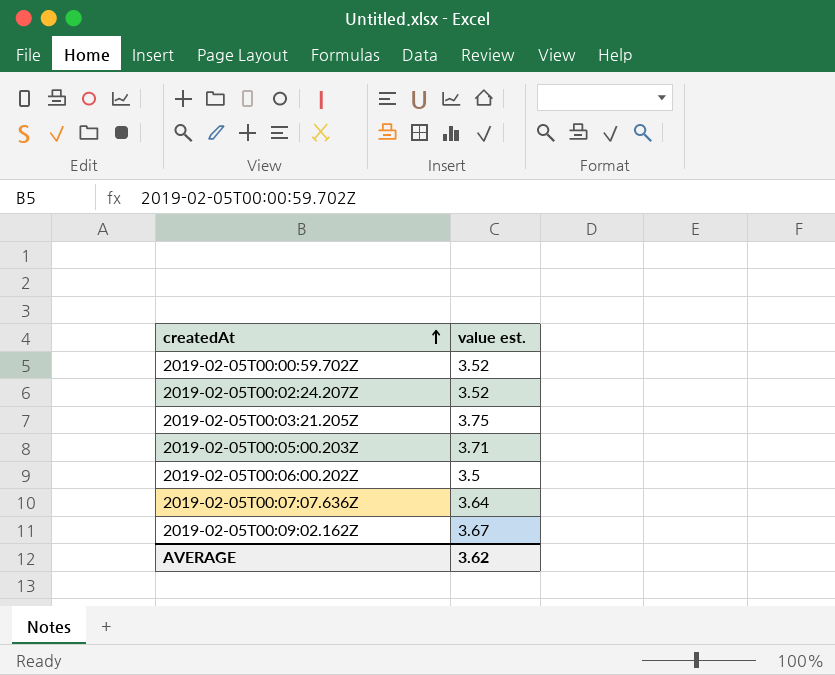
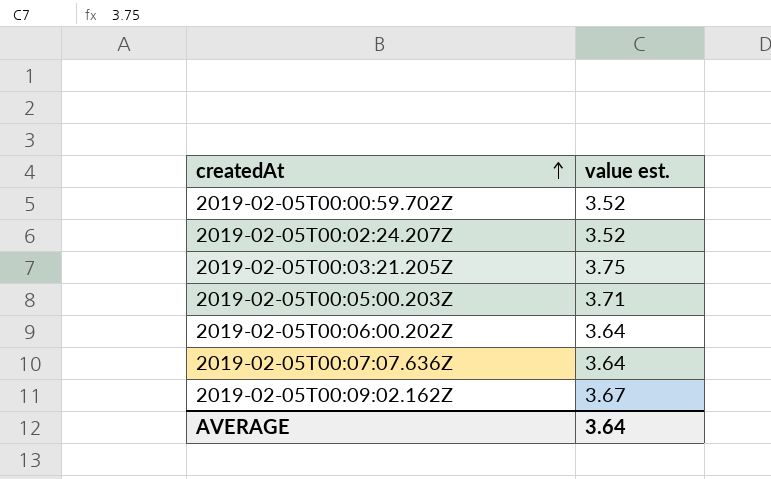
2019-02-05T00:06:00.202Z | value est.: 3.5 -> 3.64
AVERAGE | value est.: 3.62 -> 3.64

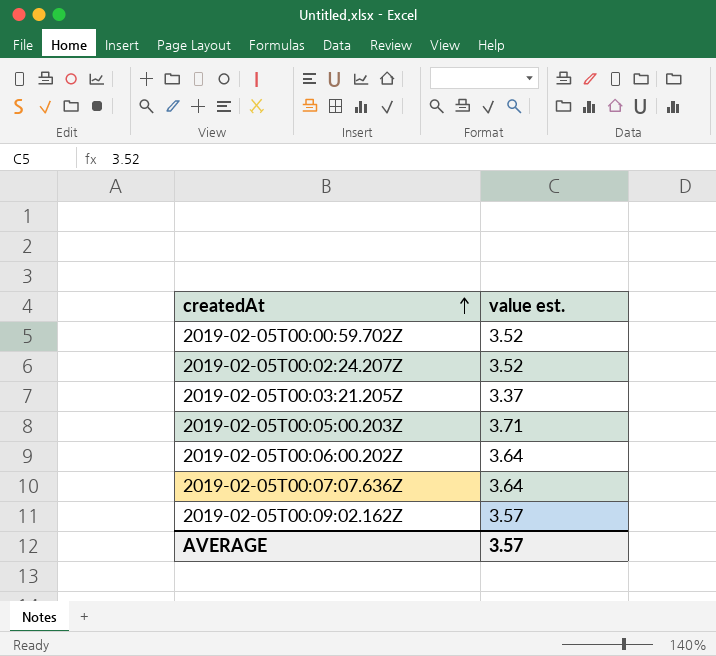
2019-02-05T00:03:21.205Z | value est.: 3.75 -> 3.37
2019-02-05T00:09:02.162Z | value est.: 3.67 -> 3.57
AVERAGE | value est.: 3.64 -> 3.57

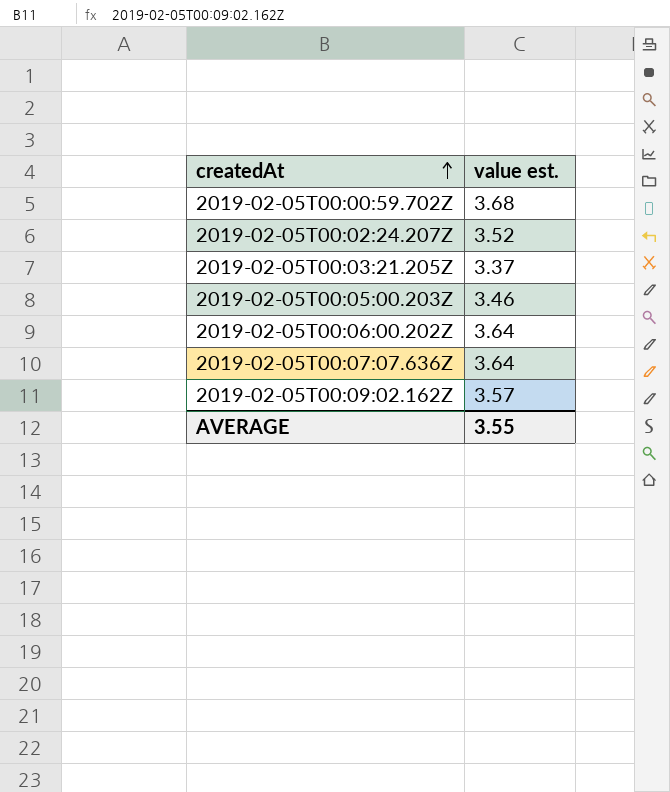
2019-02-05T00:00:59.702Z | value est.: 3.52 -> 3.68
2019-02-05T00:05:00.203Z | value est.: 3.71 -> 3.46
AVERAGE | value est.: 3.57 -> 3.55

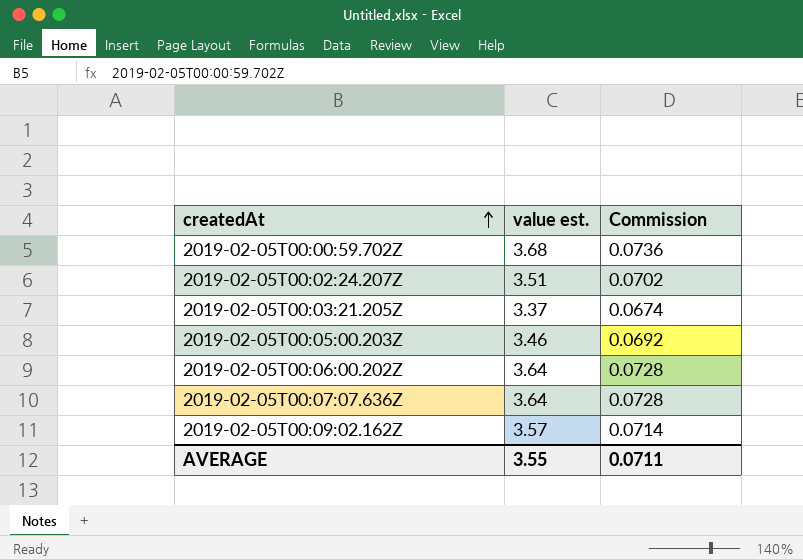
column Commission | formula: none -> [value est.] * 0.02
2019-02-05T00:02:24.207Z | value est.: 3.52 -> 3.51

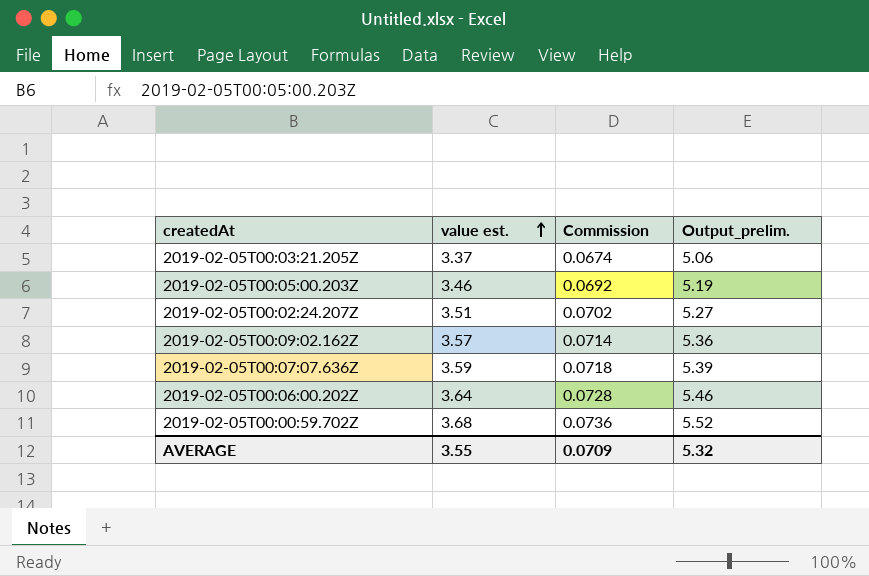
row order: createdAt ascending -> value est. ascending
column Output_prelim. | formula: none -> [value est.] * 1.5
2019-02-05T00:07:07.636Z | value est.: 3.64 -> 3.59
2019-02-05T00:07:07.636Z | Commission: 0.0728 -> 0.0718
AVERAGE | Commission: 0.0711 -> 0.0709

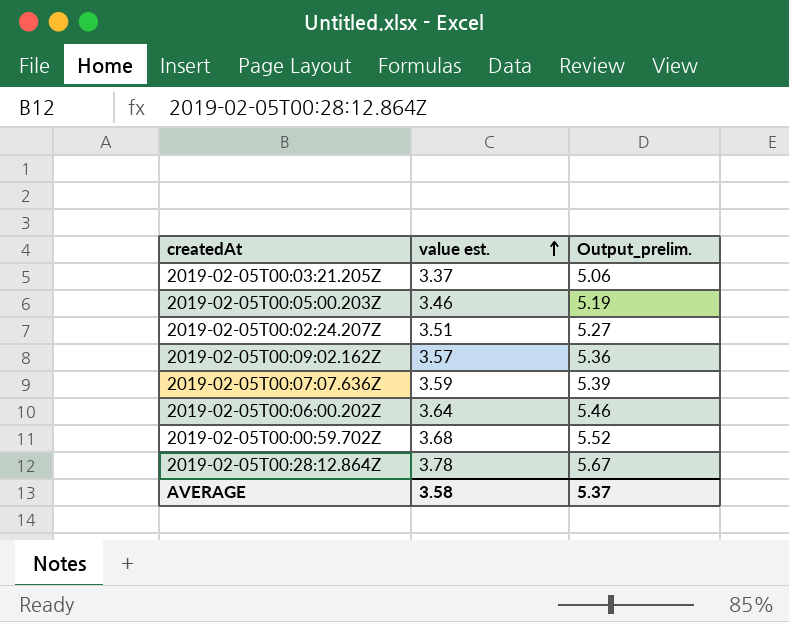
column Commission | formula: [value est.] * 0.02 -> none
row 2019-02-05T00:28:12.864Z: none -> 3.78 | 5.67
AVERAGE | value est.: 3.55 -> 3.58
AVERAGE | Output_prelim.: 5.32 -> 5.37

